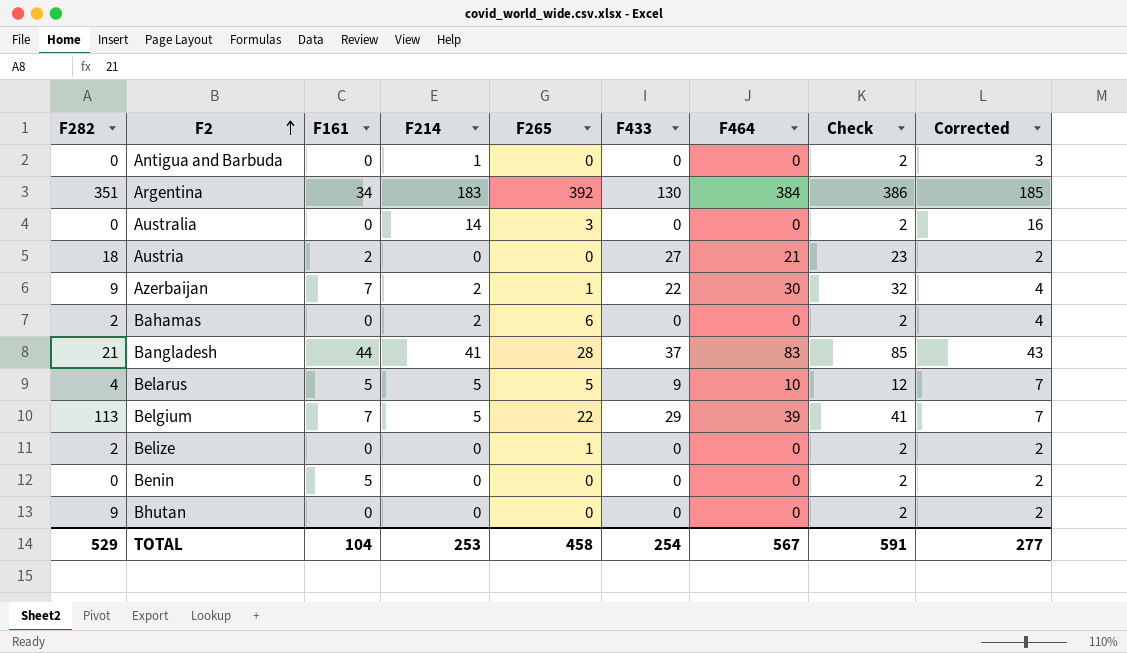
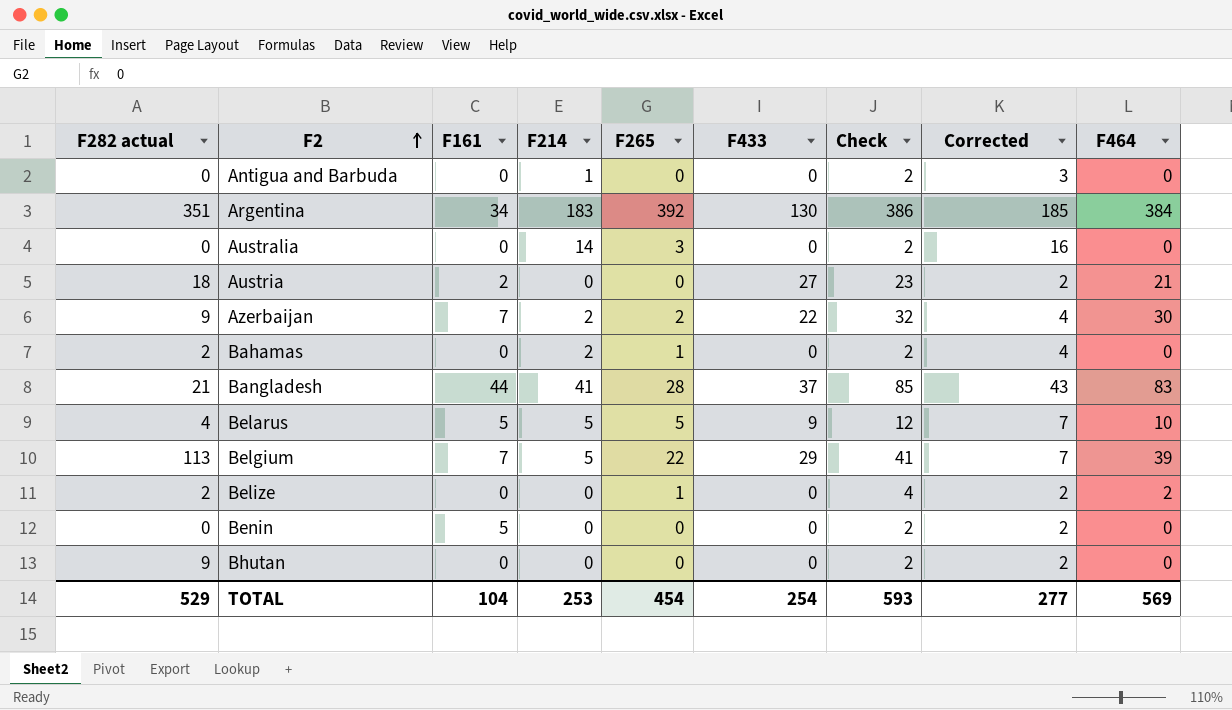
column name: F282 -> F282 actual
column F464 | position: 7 -> 9
Azerbaijan | F265: 1 -> 2
Bahamas | F265: 6 -> 1
Belize | Check: 2 -> 4
Belize | F464: 0 -> 2
TOTAL | F265: 458 -> 454
TOTAL | Check: 591 -> 593
TOTAL | F464: 567 -> 569

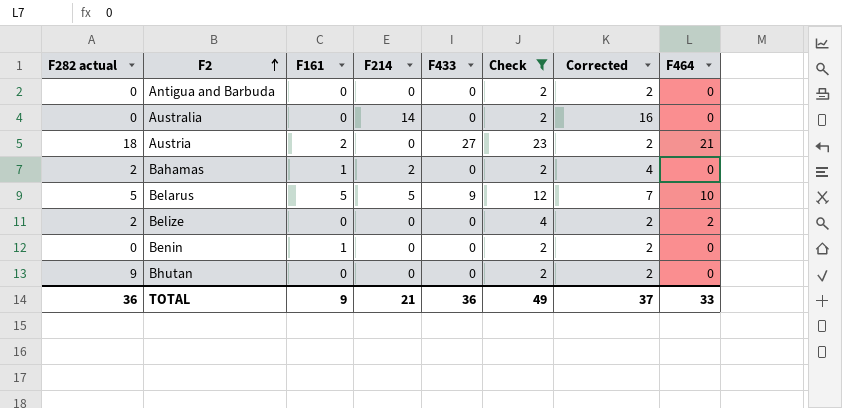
filter: none -> Check <= 23
column F265 | position: 5 -> none
Antigua and Barbuda | F214: 1 -> 0
Antigua and Barbuda | Corrected: 3 -> 2
Bahamas | F161: 0 -> 1
Belarus | F282 actual: 4 -> 5
Benin | F161: 5 -> 1
TOTAL | F282 actual: 529 -> 36
TOTAL | F161: 104 -> 9
TOTAL | F214: 253 -> 21
TOTAL | F433: 254 -> 36
TOTAL | Check: 593 -> 49
TOTAL | Corrected: 277 -> 37
TOTAL | F464: 569 -> 33

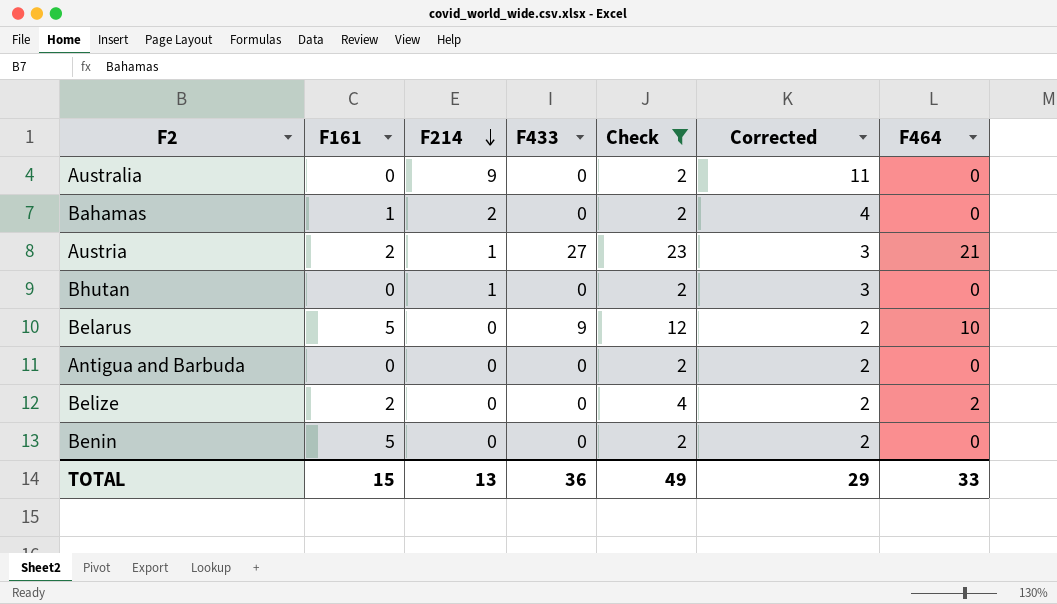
row order: F2 ascending -> F214 descending
column F282 actual | position: 1 -> none
Australia | F214: 14 -> 9
Australia | Corrected: 16 -> 11
Austria | F214: 0 -> 1
Austria | Corrected: 2 -> 3
Bhutan | F214: 0 -> 1
Bhutan | Corrected: 2 -> 3
Belarus | F214: 5 -> 0
Belarus | Corrected: 7 -> 2
Belize | F161: 0 -> 2
Benin | F161: 1 -> 5
TOTAL | F161: 9 -> 15
TOTAL | F214: 21 -> 13
TOTAL | Corrected: 37 -> 29

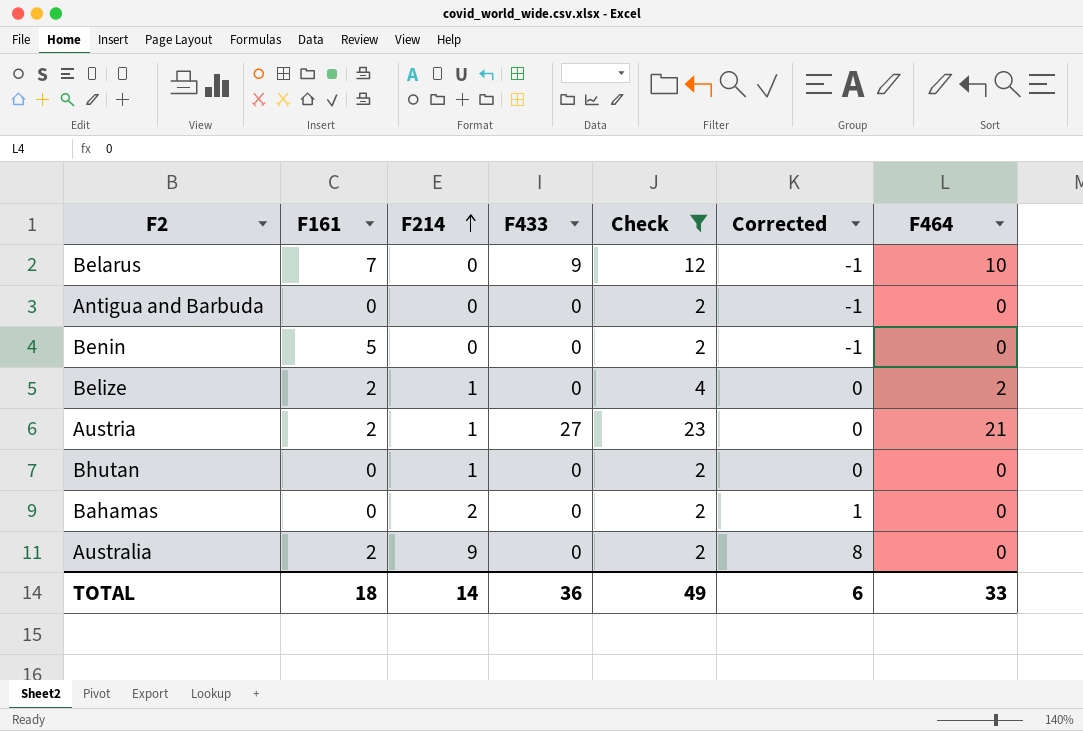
row order: F214 descending -> F214 ascending
column Corrected | formula: [F214] + 2 -> [F214] - 1
Belarus | F161: 5 -> 7
Belize | F214: 0 -> 1
Bahamas | F161: 1 -> 0
Australia | F161: 0 -> 2
TOTAL | F161: 15 -> 18
TOTAL | F214: 13 -> 14
TOTAL | Corrected: 29 -> 6

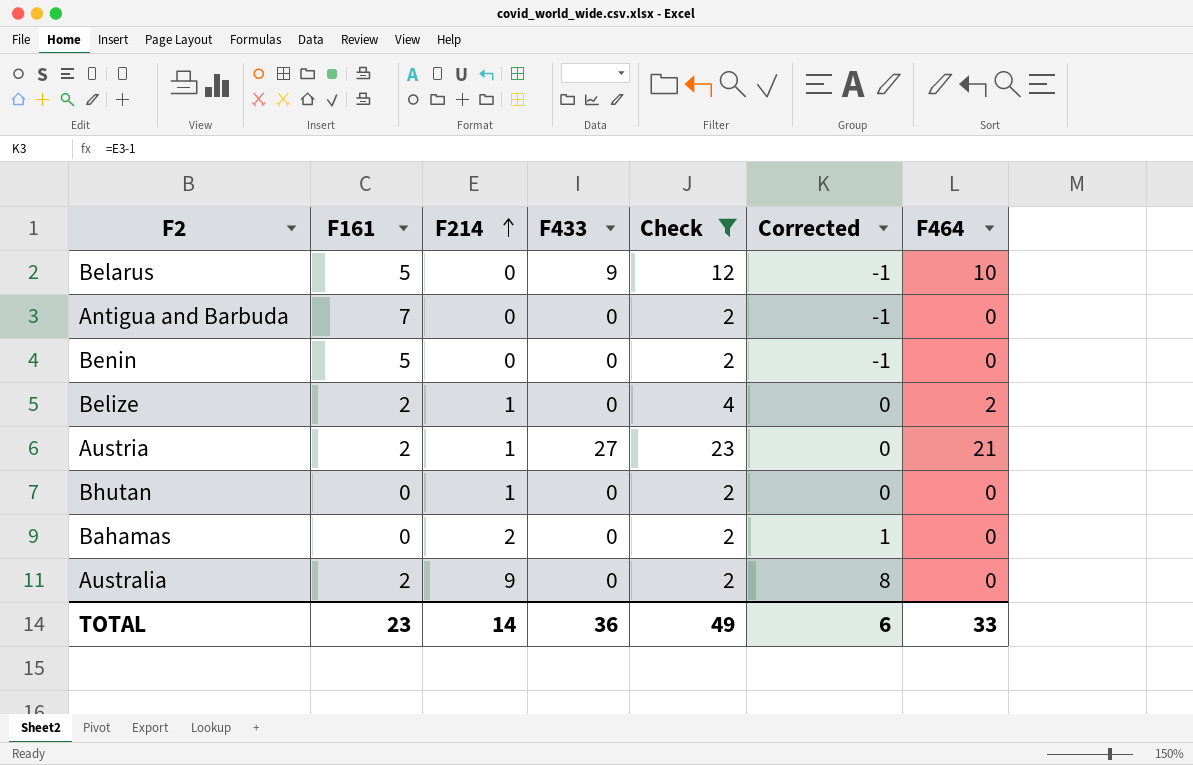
Belarus | F161: 7 -> 5
Antigua and Barbuda | F161: 0 -> 7
TOTAL | F161: 18 -> 23

